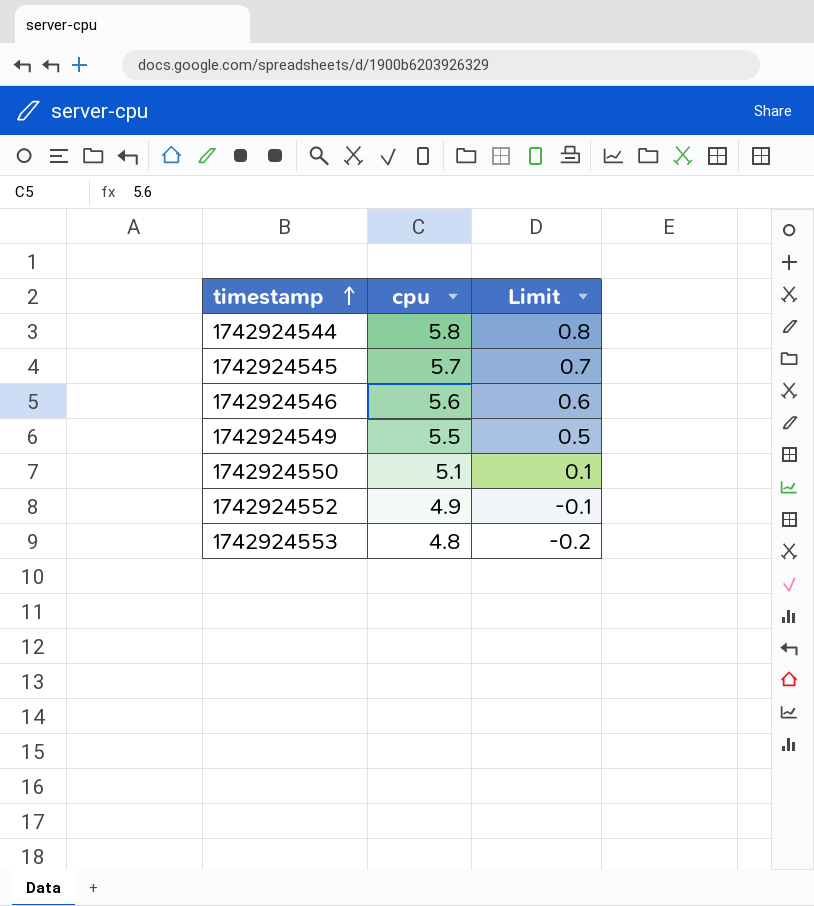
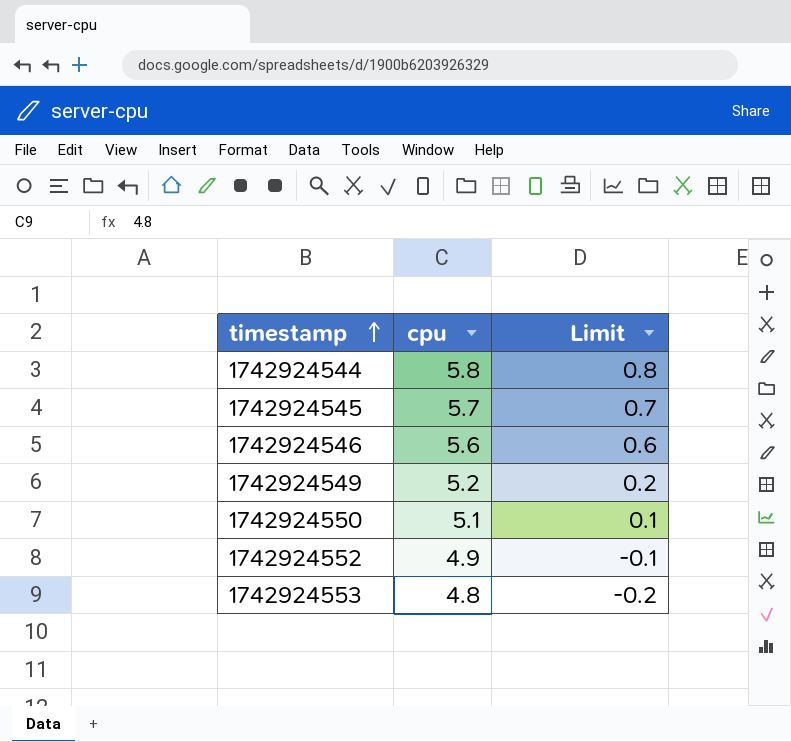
1742924549 | cpu: 5.5 -> 5.2
1742924549 | Limit: 0.5 -> 0.2

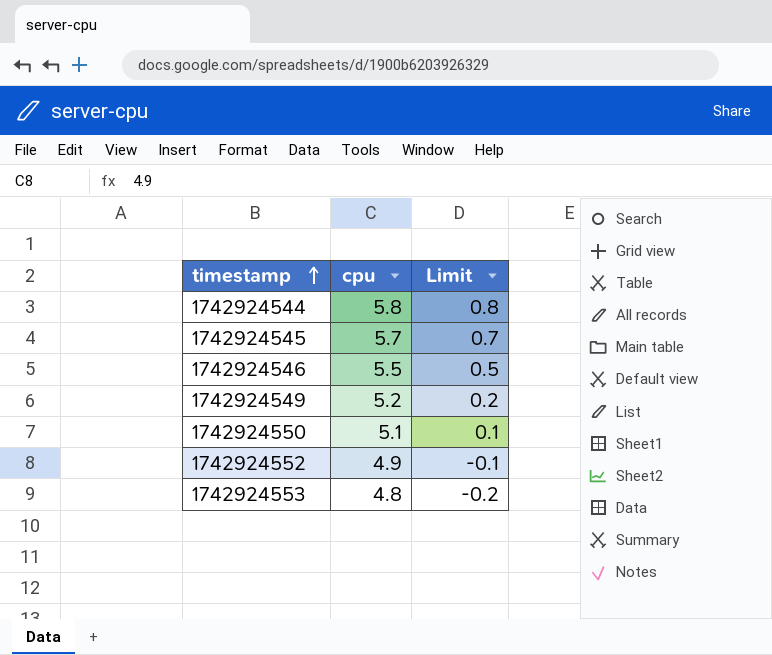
1742924546 | cpu: 5.6 -> 5.5
1742924546 | Limit: 0.6 -> 0.5

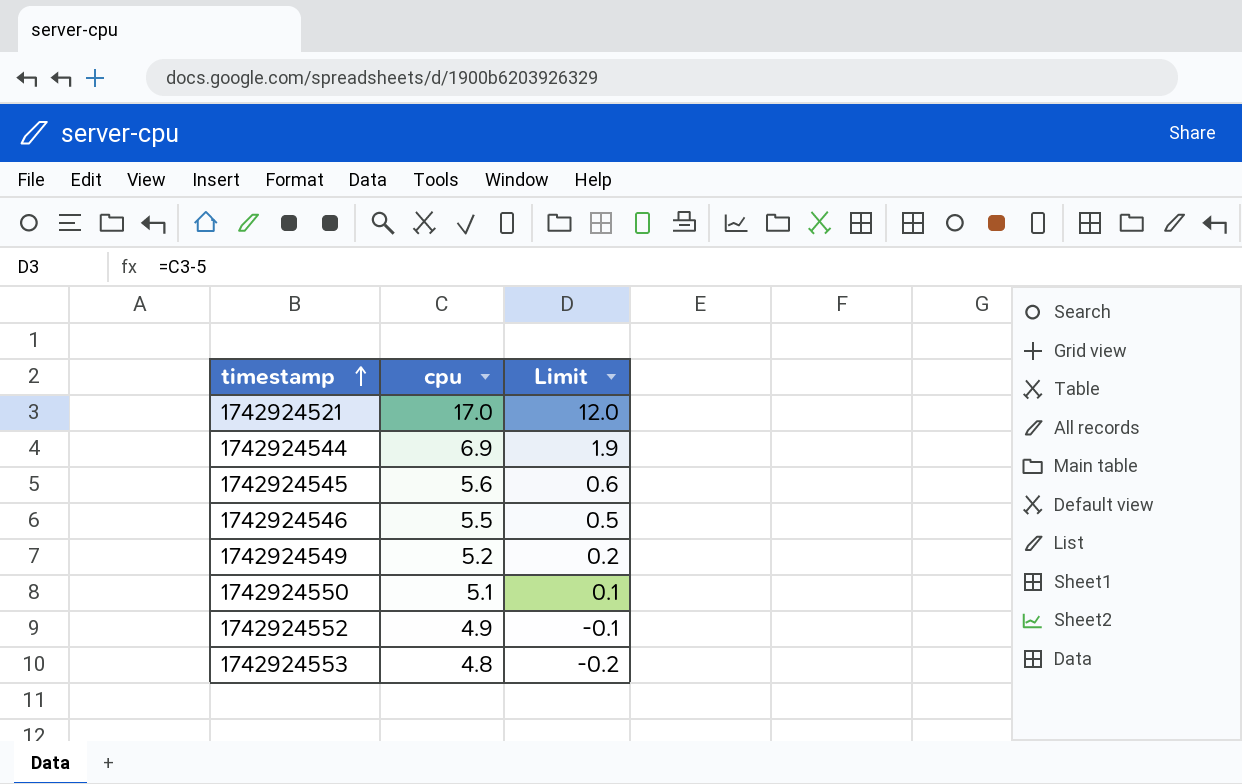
row 1742924521: none -> 17.0 | 12.0
1742924544 | cpu: 5.8 -> 6.9
1742924544 | Limit: 0.8 -> 1.9
1742924545 | cpu: 5.7 -> 5.6
1742924545 | Limit: 0.7 -> 0.6

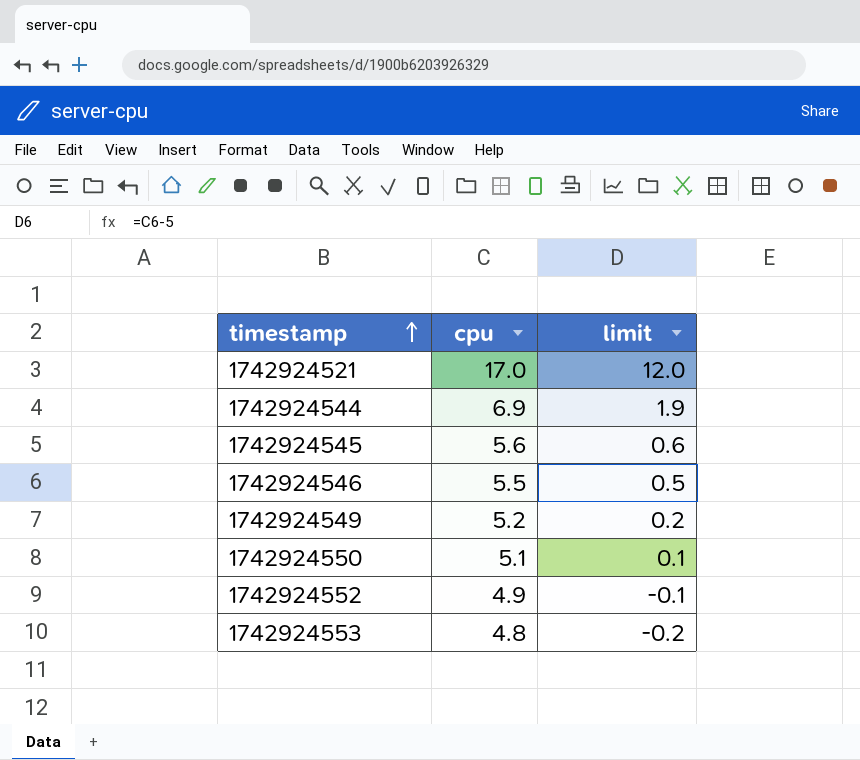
column name: Limit -> limit

